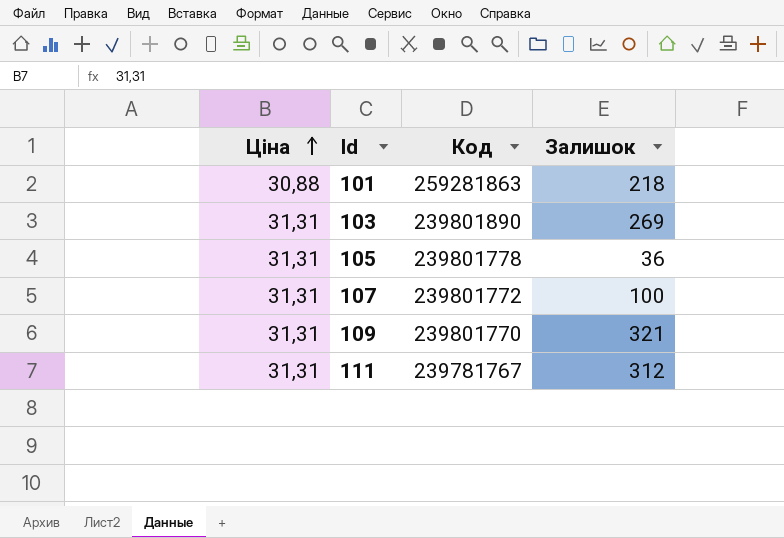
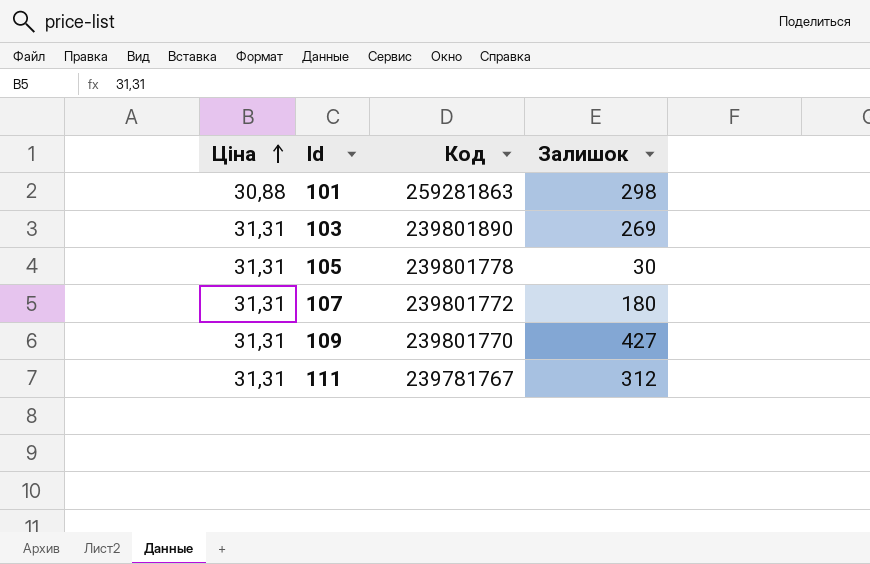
101 | Залишок: 218 -> 298
105 | Залишок: 36 -> 30
107 | Залишок: 100 -> 180
109 | Залишок: 321 -> 427

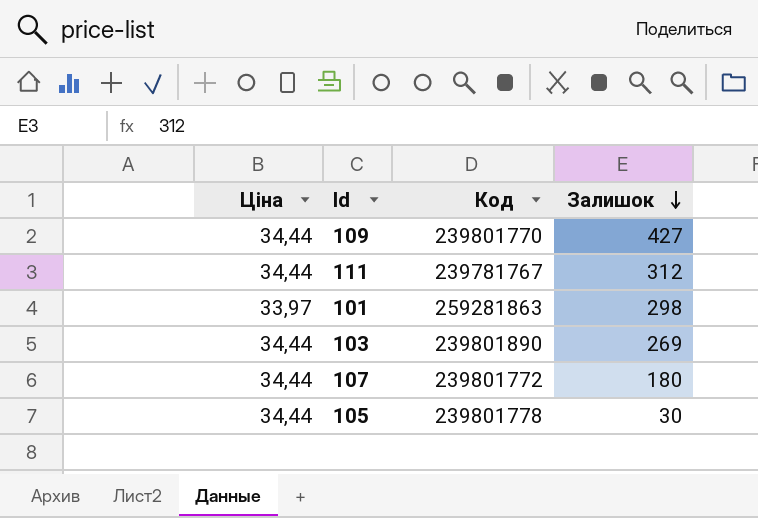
row order: Ціна ascending -> Залишок descending
109 | Ціна: 31,31 -> 34,44
111 | Ціна: 31,31 -> 34,44
101 | Ціна: 30,88 -> 33,97
103 | Ціна: 31,31 -> 34,44
107 | Ціна: 31,31 -> 34,44
105 | Ціна: 31,31 -> 34,44

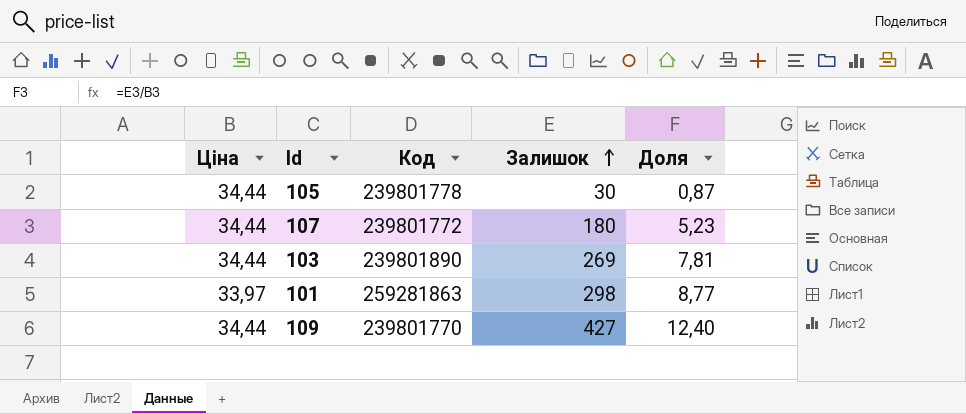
row order: Залишок descending -> Залишок ascending
column Доля | formula: none -> [Залишок] / [Ціна]
row 111: 34,44 | 239781767 | 312 -> none

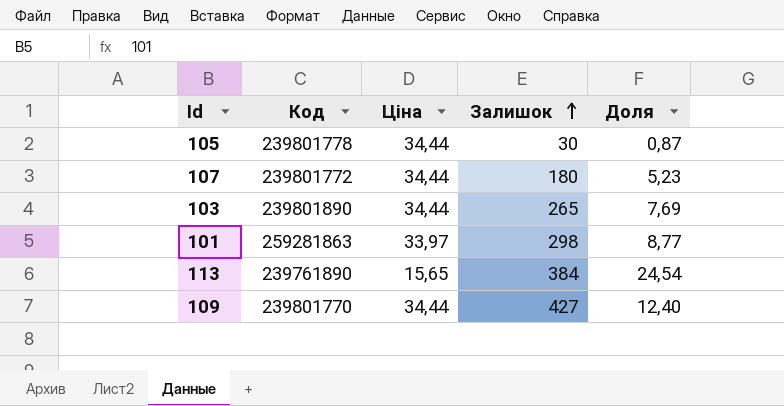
column Ціна | position: 1 -> 3
103 | Залишок: 269 -> 265
103 | Доля: 7,81 -> 7,69
row 113: none -> 239761890 | 15,65 | 384 | 24,54

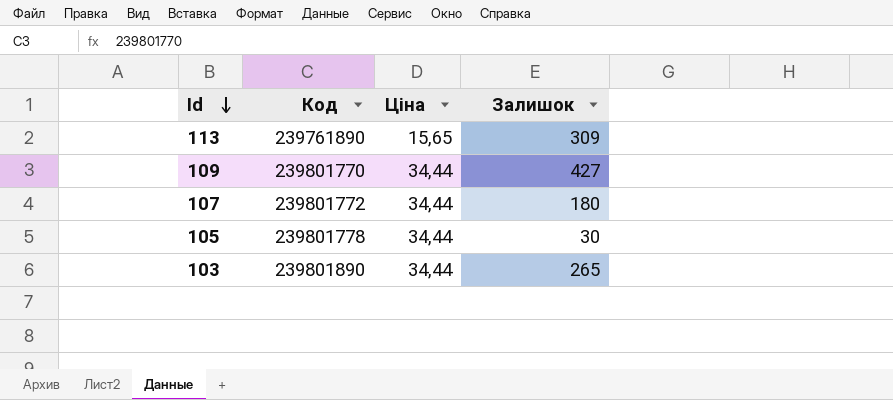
row order: Залишок ascending -> Id descending
column Доля | formula: [Залишок] / [Ціна] -> none
row 101: 259281863 | 33,97 | 298 | 8,77 -> none
113 | Залишок: 384 -> 309

